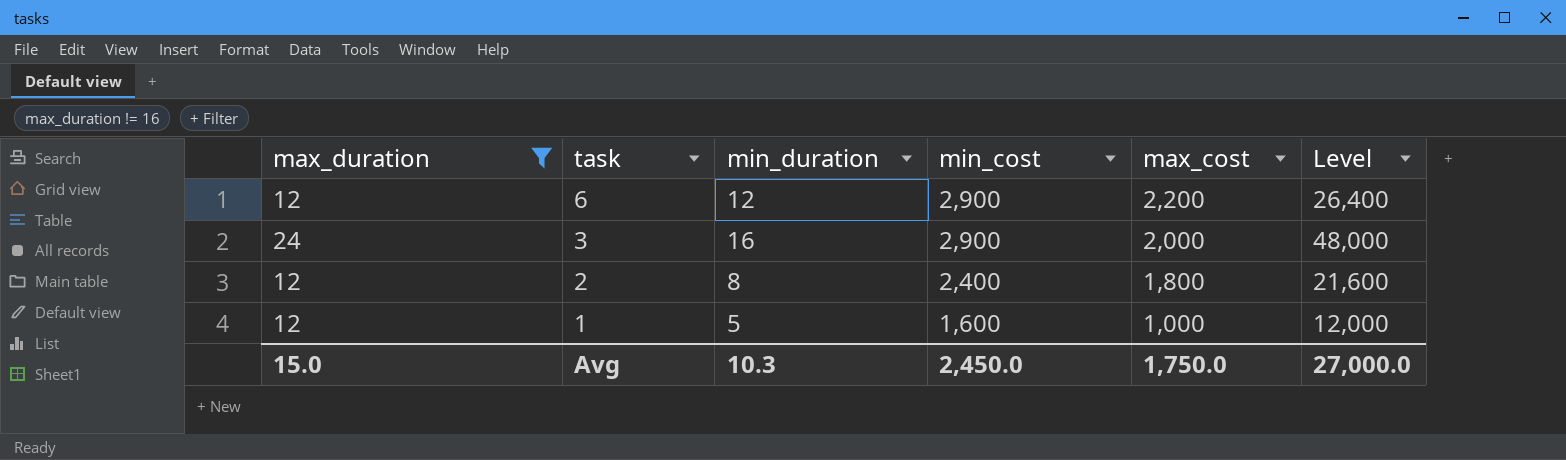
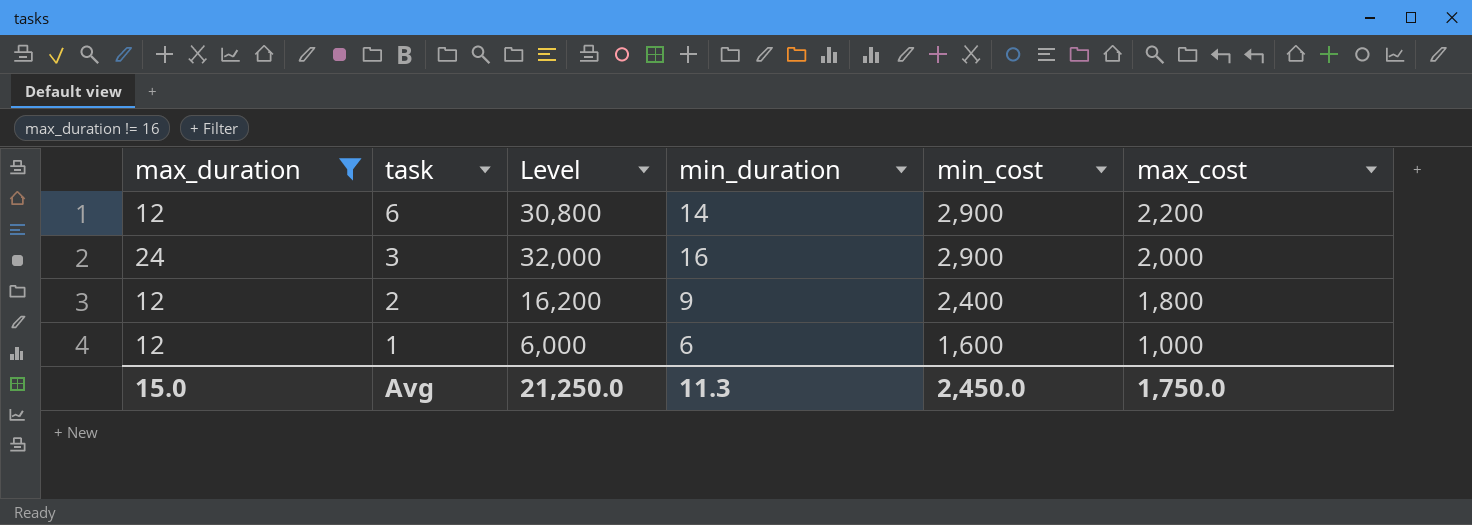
column Level | formula: [max_duration] * [max_cost] -> [min_duration] * [max_cost]
column Level | position: 6 -> 3
6 | min_duration: 12 -> 14
2 | min_duration: 8 -> 9
1 | min_duration: 5 -> 6
Avg | Level: 27,000.0 -> 21,250.0
Avg | min_duration: 10.3 -> 11.3

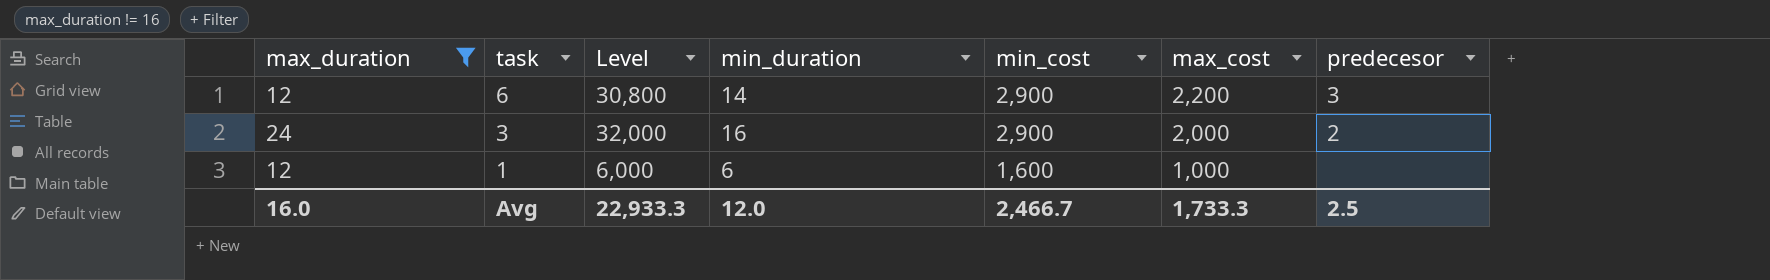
column predecesor | position: none -> 7
row 2: 12 | 16,200 | 9 | 2,400 | 1,800 -> none
Avg | max_duration: 15.0 -> 16.0
Avg | Level: 21,250.0 -> 22,933.3
Avg | min_duration: 11.3 -> 12.0
Avg | min_cost: 2,450.0 -> 2,466.7
Avg | max_cost: 1,750.0 -> 1,733.3

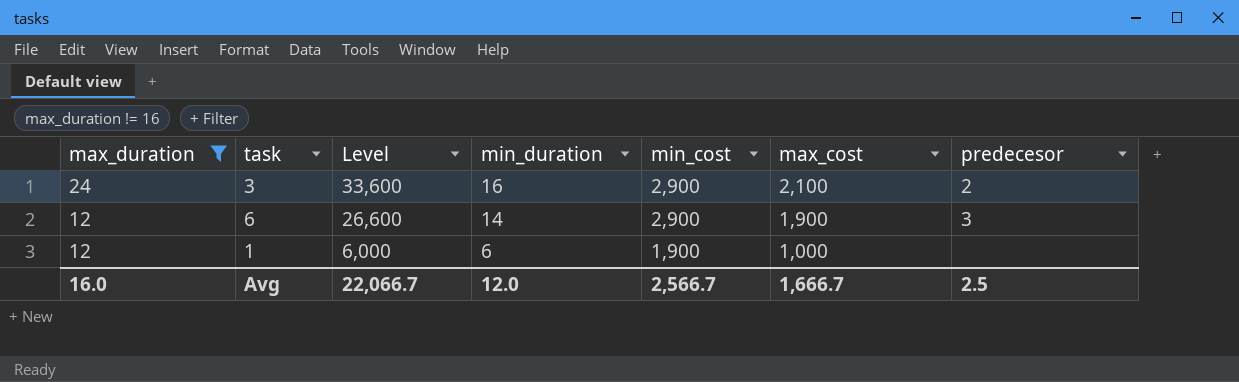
row order: task descending -> max_duration descending
3 | Level: 32,000 -> 33,600
3 | max_cost: 2,000 -> 2,100
6 | Level: 30,800 -> 26,600
6 | max_cost: 2,200 -> 1,900
1 | min_cost: 1,600 -> 1,900
Avg | Level: 22,933.3 -> 22,066.7
Avg | min_cost: 2,466.7 -> 2,566.7
Avg | max_cost: 1,733.3 -> 1,666.7

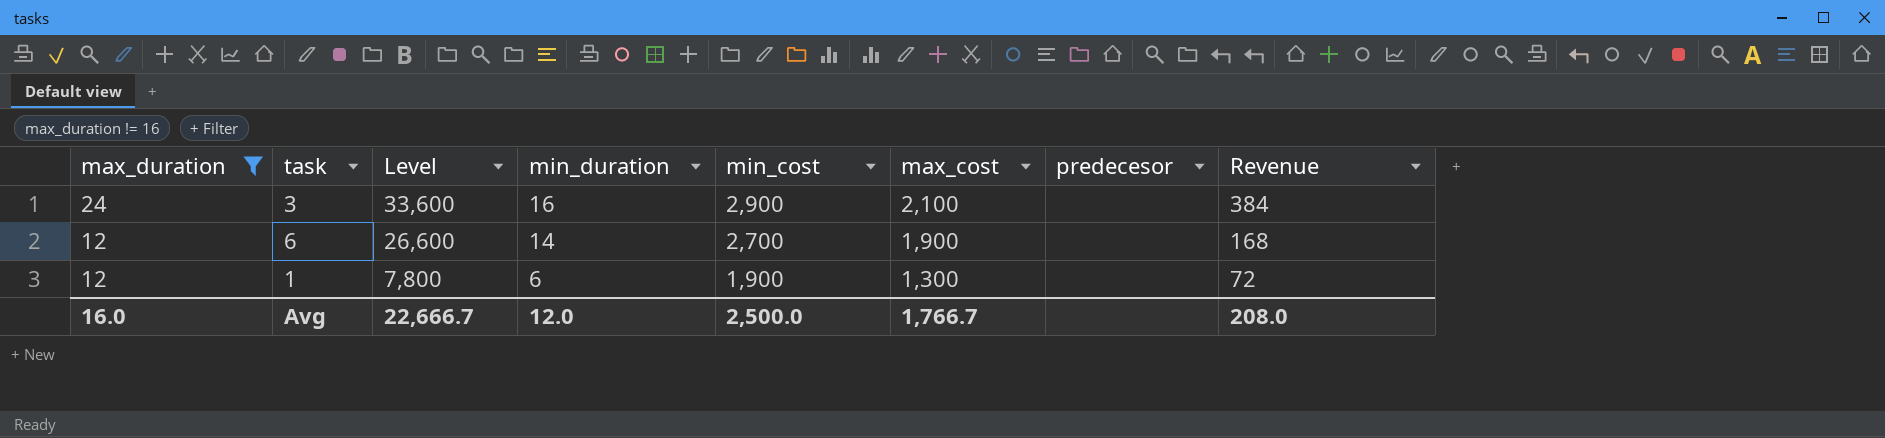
column Revenue | formula: none -> [max_duration] * [min_duration]
3 | predecesor: 2 -> none
6 | min_cost: 2,900 -> 2,700
6 | predecesor: 3 -> none
1 | Level: 6,000 -> 7,800
1 | max_cost: 1,000 -> 1,300
Avg | Level: 22,066.7 -> 22,666.7
Avg | min_cost: 2,566.7 -> 2,500.0
Avg | max_cost: 1,666.7 -> 1,766.7
Avg | predecesor: 2.5 -> none

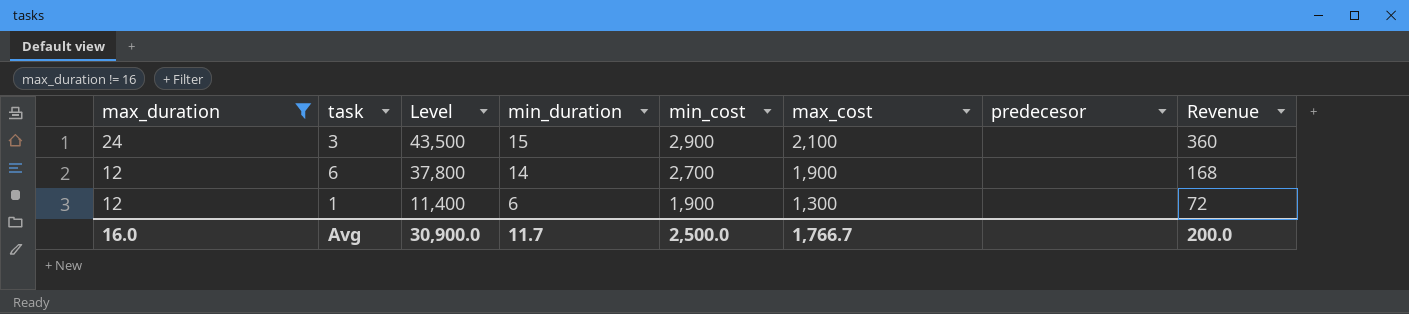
column Level | formula: [min_duration] * [max_cost] -> [min_duration] * [min_cost]
3 | min_duration: 16 -> 15
3 | Revenue: 384 -> 360
Avg | Level: 22,666.7 -> 30,900.0
Avg | min_duration: 12.0 -> 11.7
Avg | Revenue: 208.0 -> 200.0

